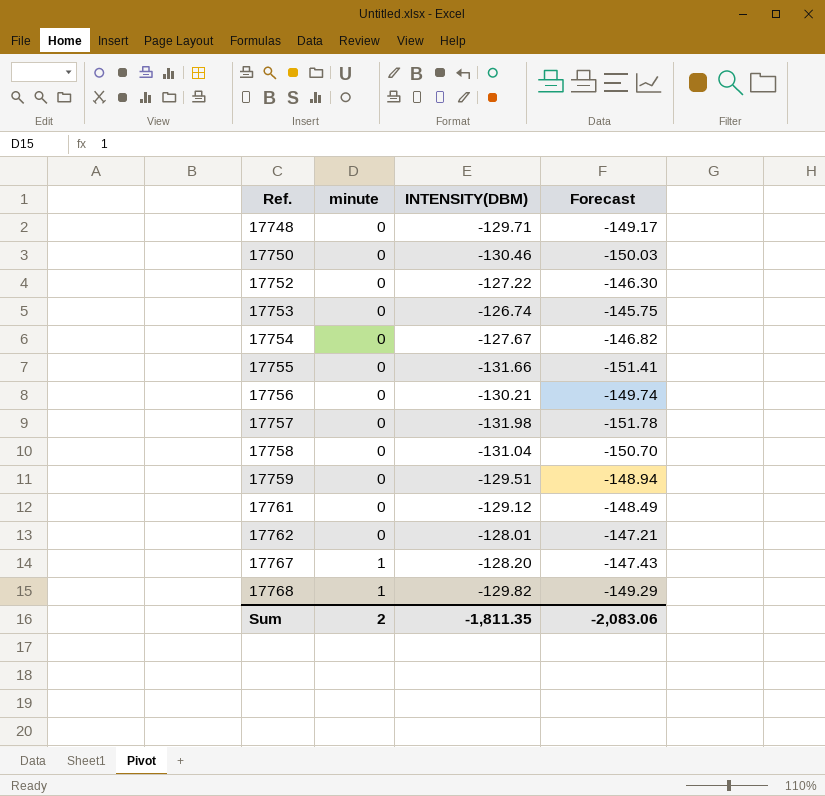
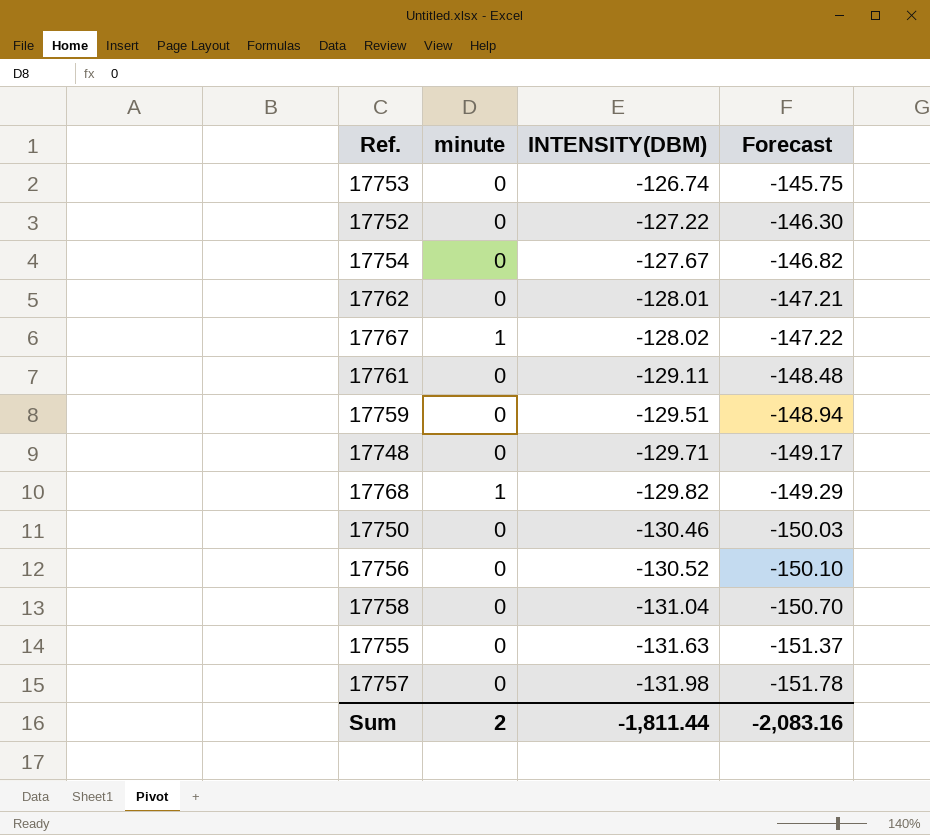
row order: Ref. ascending -> INTENSITY(DBM) descending
17767 | INTENSITY(DBM): -128.20 -> -128.02
17767 | Forecast: -147.43 -> -147.22
17761 | INTENSITY(DBM): -129.12 -> -129.11
17761 | Forecast: -148.49 -> -148.48
17756 | INTENSITY(DBM): -130.21 -> -130.52
17756 | Forecast: -149.74 -> -150.10
17755 | INTENSITY(DBM): -131.66 -> -131.63
17755 | Forecast: -151.41 -> -151.37
Sum | INTENSITY(DBM): -1,811.35 -> -1,811.44
Sum | Forecast: -2,083.06 -> -2,083.16

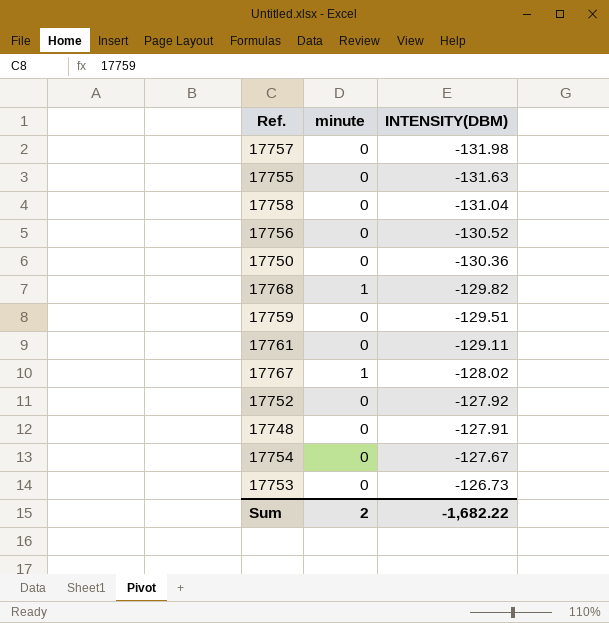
row order: INTENSITY(DBM) descending -> INTENSITY(DBM) ascending
column Forecast | formula: [INTENSITY(DBM)] * 1.15 -> none
row 17762: 0 | -128.01 | -147.21 -> none
17750 | INTENSITY(DBM): -130.46 -> -130.36
17752 | INTENSITY(DBM): -127.22 -> -127.92
17748 | INTENSITY(DBM): -129.71 -> -127.91
17753 | INTENSITY(DBM): -126.74 -> -126.73
Sum | INTENSITY(DBM): -1,811.44 -> -1,682.22

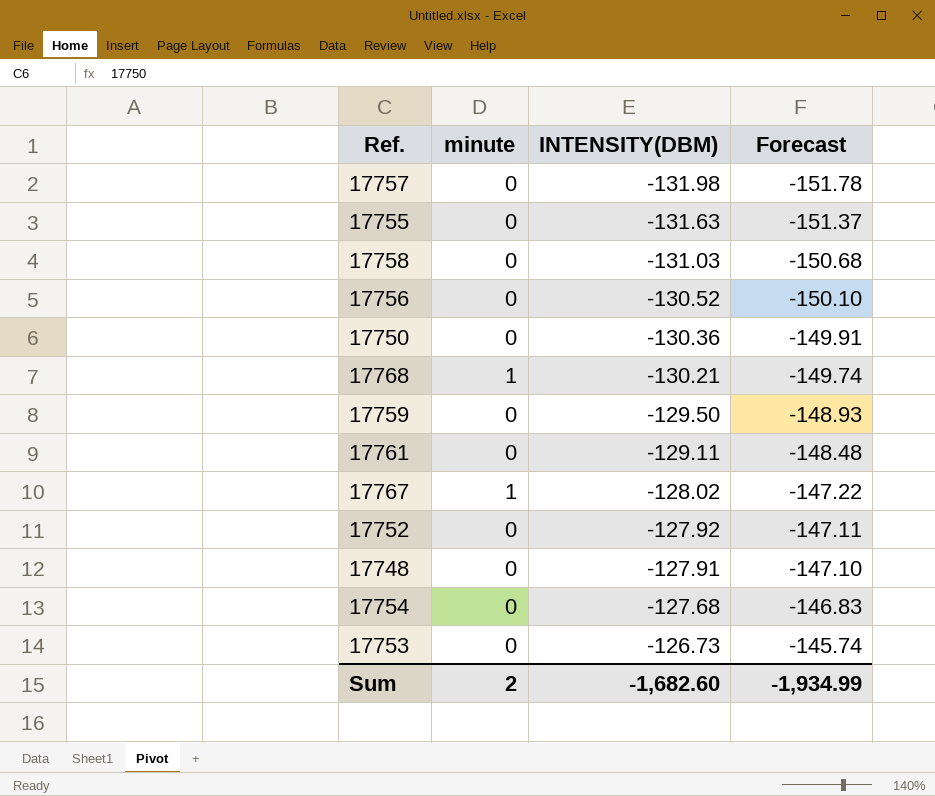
column Forecast | formula: none -> [INTENSITY(DBM)] * 1.15
17758 | INTENSITY(DBM): -131.04 -> -131.03
17768 | INTENSITY(DBM): -129.82 -> -130.21
17759 | INTENSITY(DBM): -129.51 -> -129.50
17754 | INTENSITY(DBM): -127.67 -> -127.68
Sum | INTENSITY(DBM): -1,682.22 -> -1,682.60

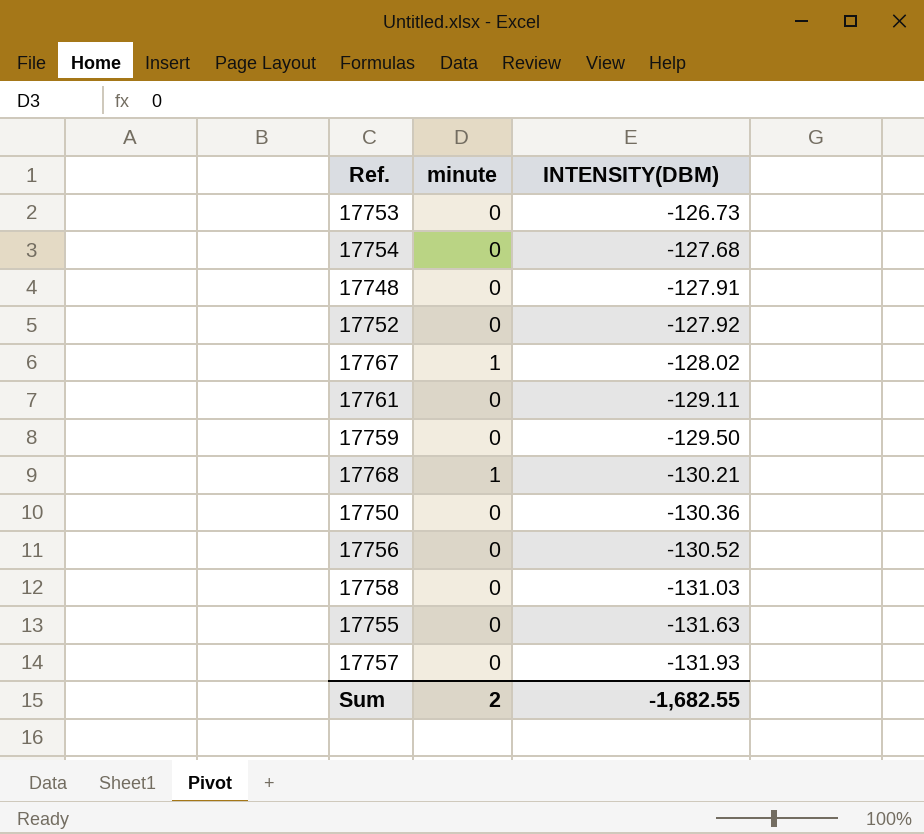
row order: INTENSITY(DBM) ascending -> INTENSITY(DBM) descending
column Forecast | formula: [INTENSITY(DBM)] * 1.15 -> none
17757 | INTENSITY(DBM): -131.98 -> -131.93
Sum | INTENSITY(DBM): -1,682.60 -> -1,682.55

